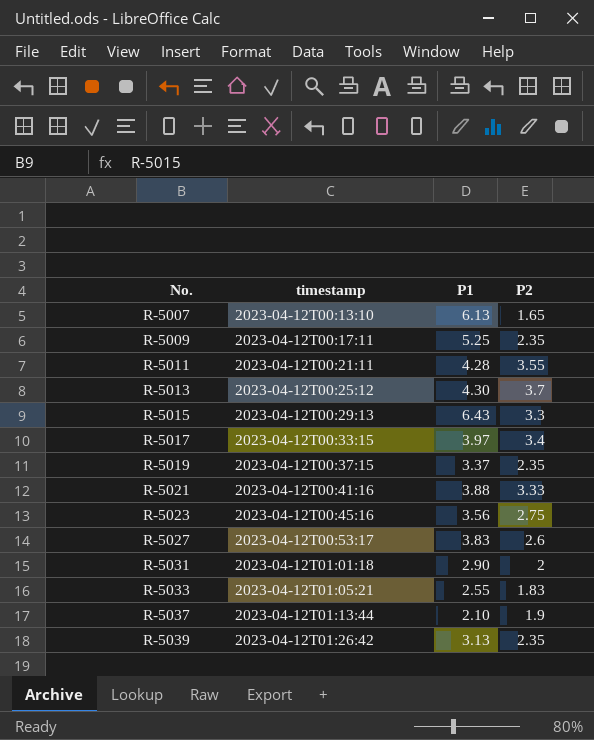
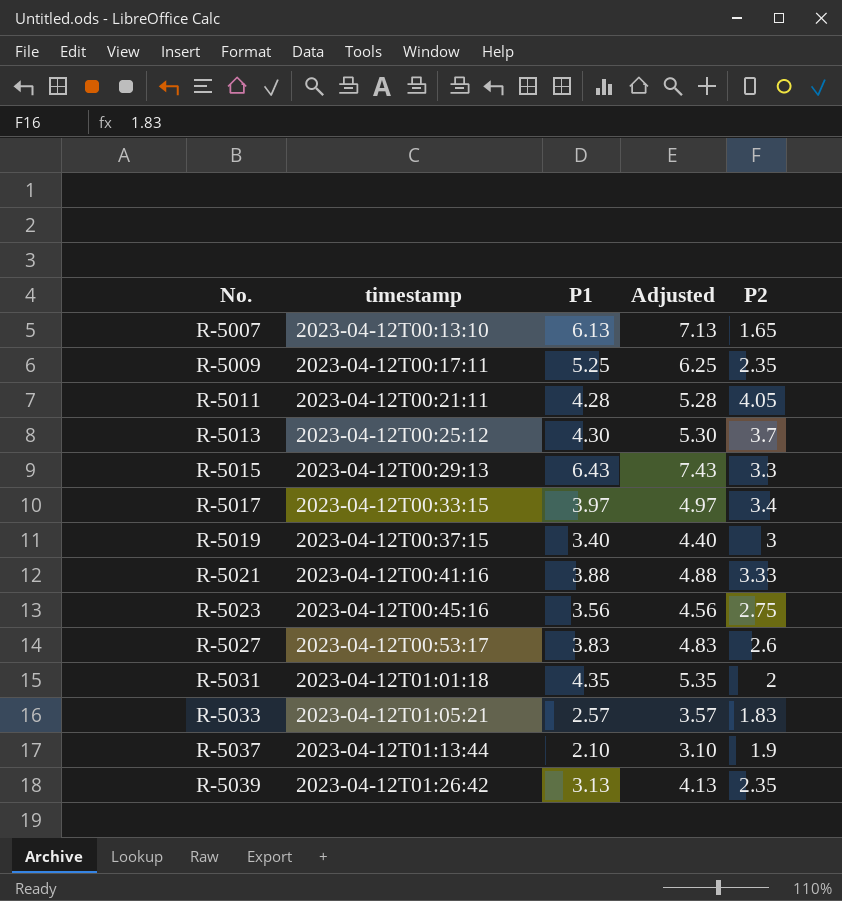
column Adjusted | formula: none -> [P1] + 1
R-5011 | P2: 3.55 -> 4.05
R-5019 | P1: 3.37 -> 3.40
R-5019 | P2: 2.35 -> 3
R-5031 | P1: 2.90 -> 4.35
R-5033 | P1: 2.55 -> 2.57

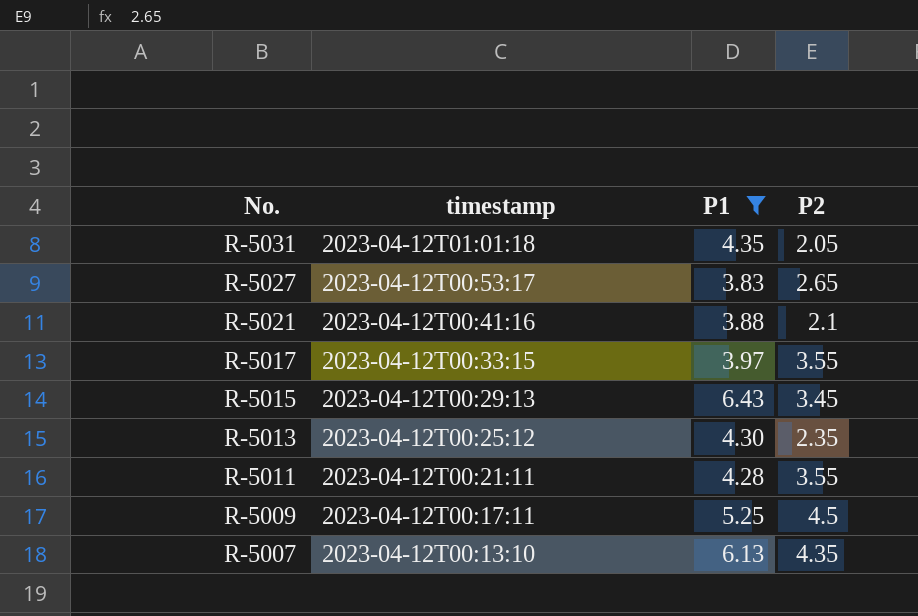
filter: none -> P1 >= 3.83
row order: No. ascending -> No. descending
column Adjusted | formula: [P1] + 1 -> none
R-5031 | P2: 2 -> 2.05
R-5027 | P2: 2.6 -> 2.65
R-5021 | P2: 3.33 -> 2.1
R-5017 | P2: 3.4 -> 3.55
R-5015 | P2: 3.3 -> 3.45
R-5013 | P2: 3.7 -> 2.35
R-5011 | P2: 4.05 -> 3.55
R-5009 | P2: 2.35 -> 4.5
R-5007 | P2: 1.65 -> 4.35

